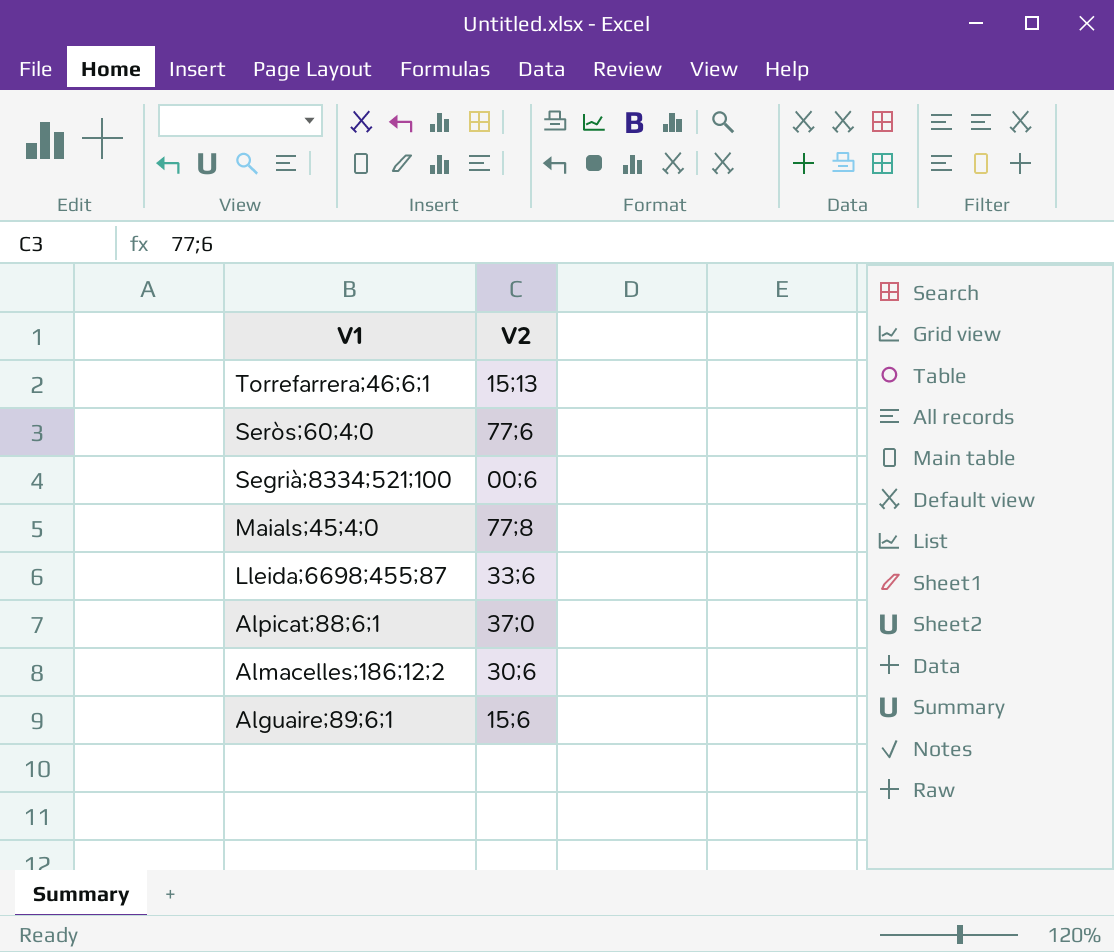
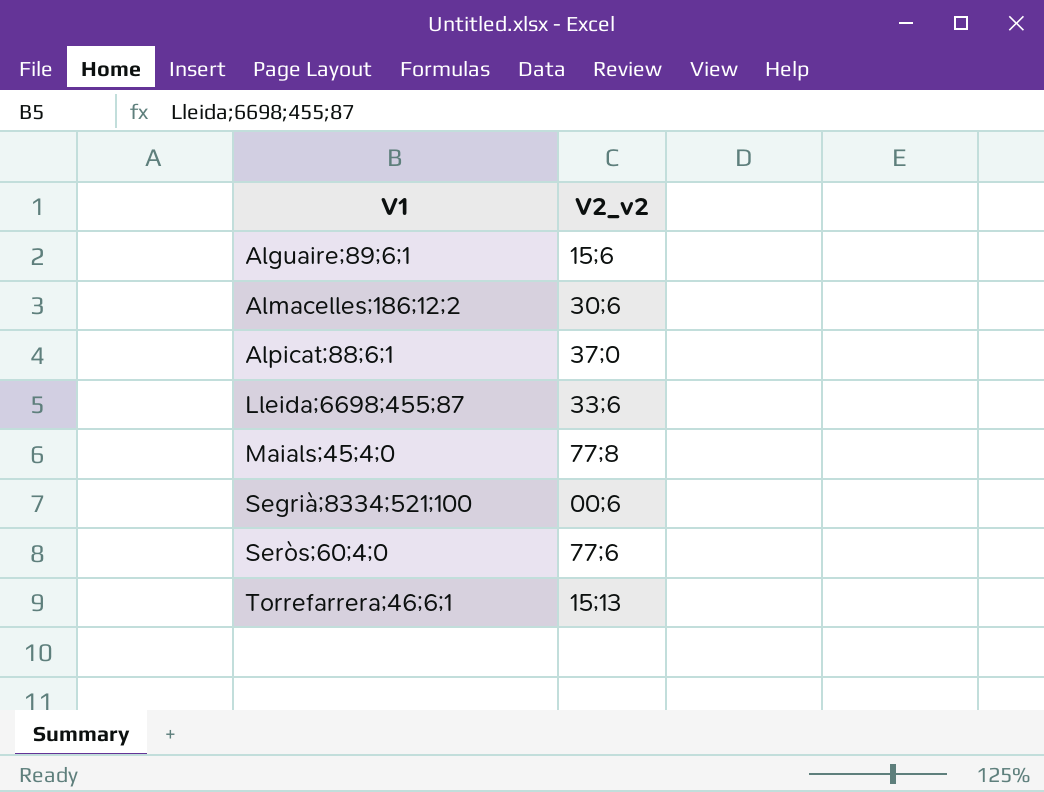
row order: V1 descending -> V1 ascending
column name: V2 -> V2_v2

